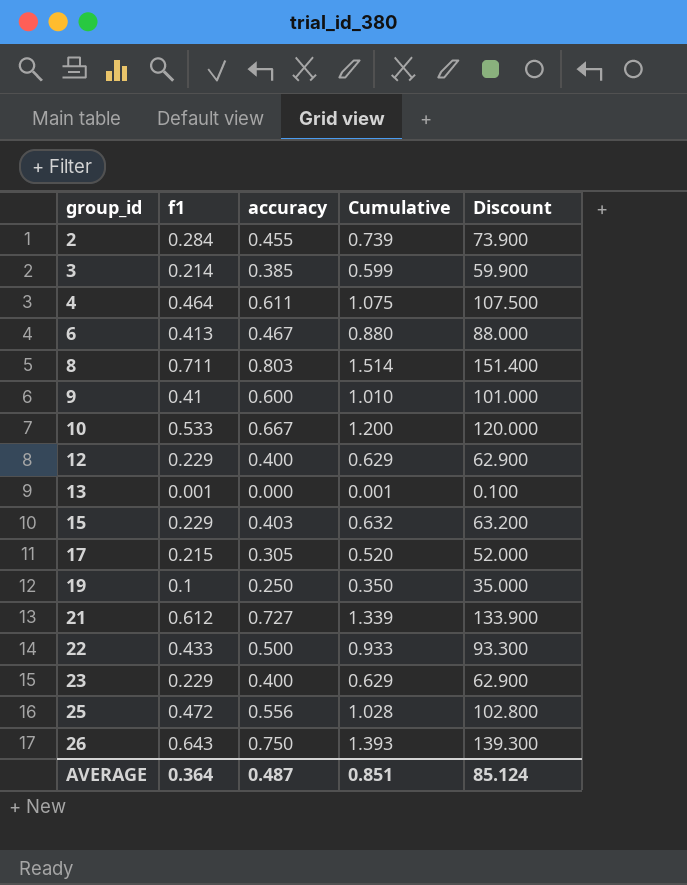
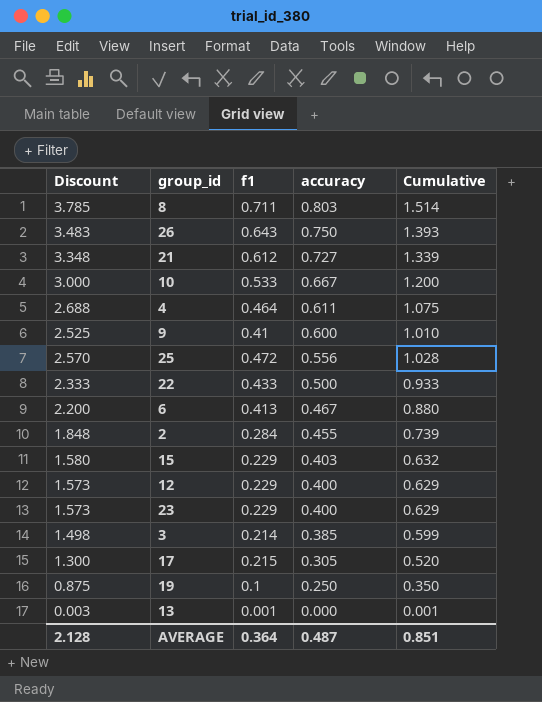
row order: group_id ascending -> accuracy descending
column Discount | formula: [Cumulative] * 100 -> [Cumulative] * 2.5
column Discount | position: 5 -> 1
AVERAGE | Discount: 85.124 -> 2.128

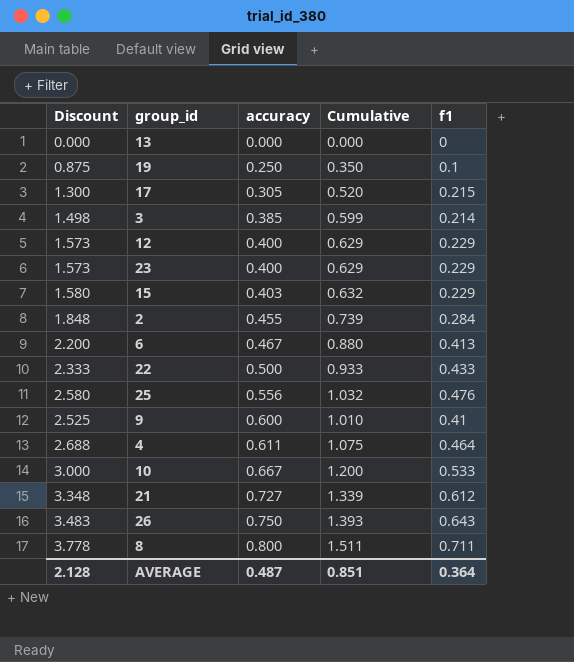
row order: accuracy descending -> accuracy ascending
column f1 | position: 3 -> 5
13 | Discount: 0.003 -> 0.000
13 | Cumulative: 0.001 -> 0.000
13 | f1: 0.001 -> 0
25 | Discount: 2.570 -> 2.580
25 | Cumulative: 1.028 -> 1.032
25 | f1: 0.472 -> 0.476
8 | Discount: 3.785 -> 3.778
8 | accuracy: 0.803 -> 0.800
8 | Cumulative: 1.514 -> 1.511

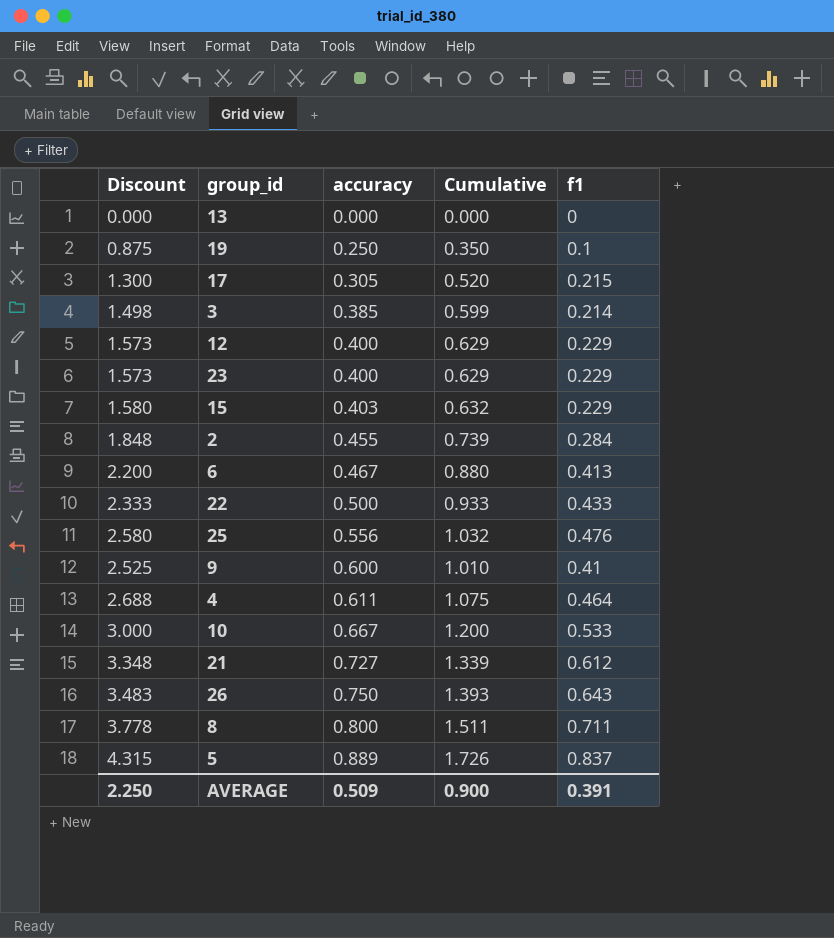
row 5: none -> 4.315 | 0.889 | 1.726 | 0.837
AVERAGE | Discount: 2.128 -> 2.250
AVERAGE | accuracy: 0.487 -> 0.509
AVERAGE | Cumulative: 0.851 -> 0.900
AVERAGE | f1: 0.364 -> 0.391

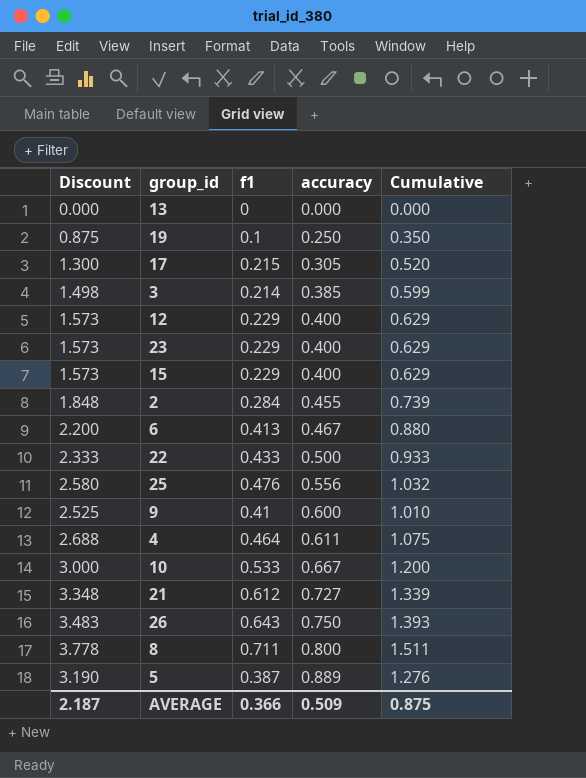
column f1 | position: 5 -> 3
15 | Discount: 1.580 -> 1.573
15 | accuracy: 0.403 -> 0.400
15 | Cumulative: 0.632 -> 0.629
5 | Discount: 4.315 -> 3.190
5 | f1: 0.837 -> 0.387
5 | Cumulative: 1.726 -> 1.276
AVERAGE | Discount: 2.250 -> 2.187
AVERAGE | f1: 0.391 -> 0.366
AVERAGE | Cumulative: 0.900 -> 0.875

